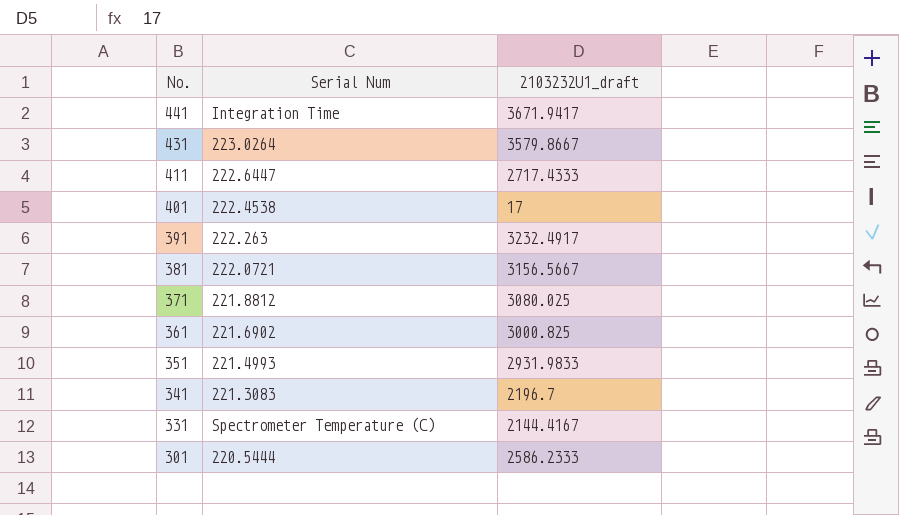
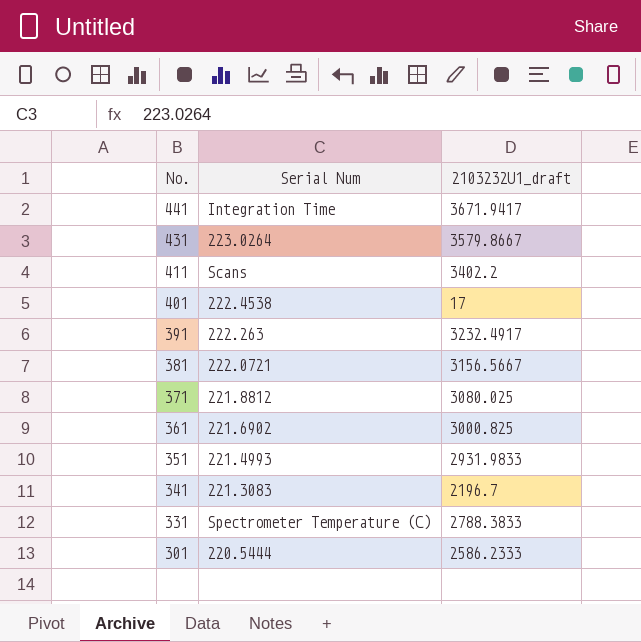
411 | Serial Num: 222.6447 -> Scans
411 | 2103232U1_draft: 2717.4333 -> 3402.2
331 | 2103232U1_draft: 2144.4167 -> 2788.3833

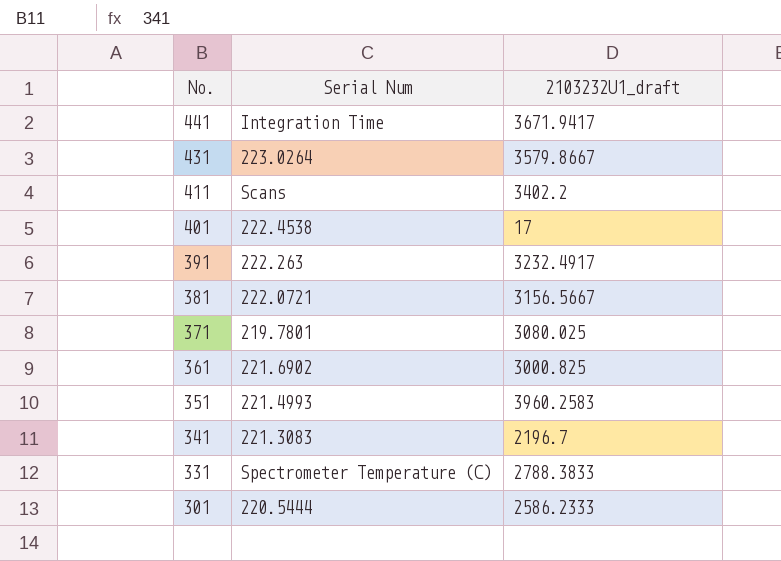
371 | Serial Num: 221.8812 -> 219.7801
351 | 2103232U1_draft: 2931.9833 -> 3960.2583

